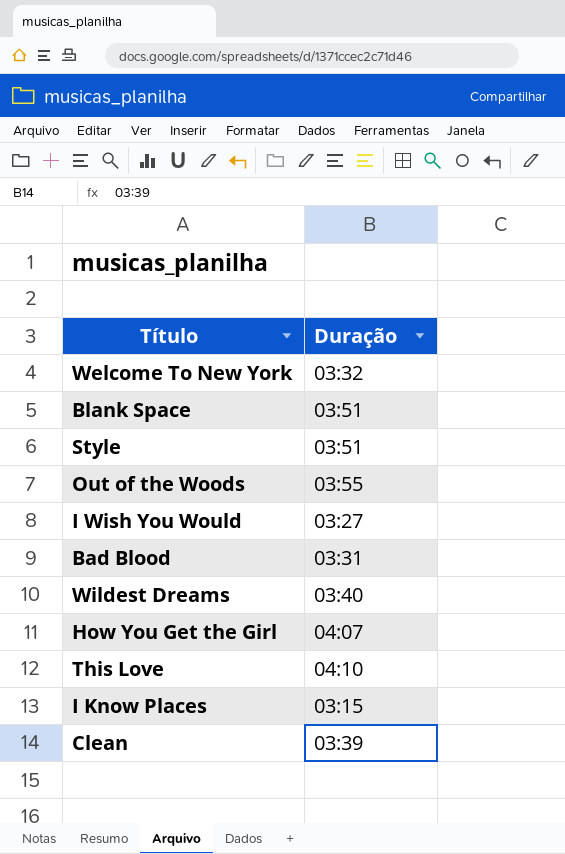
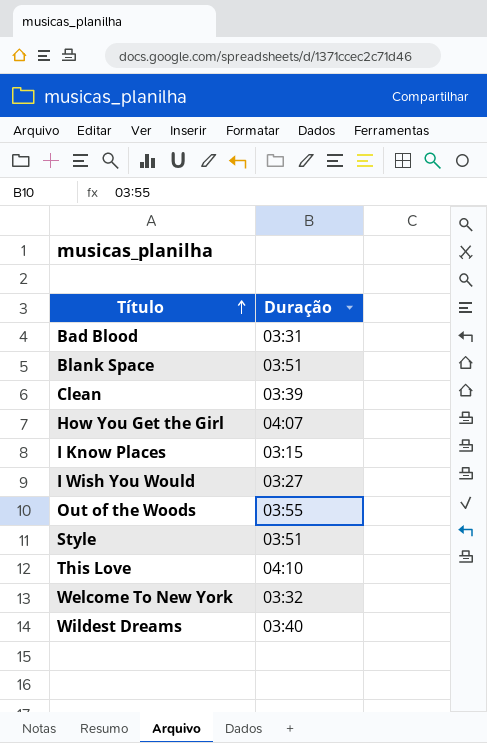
row order: none -> Título ascending

